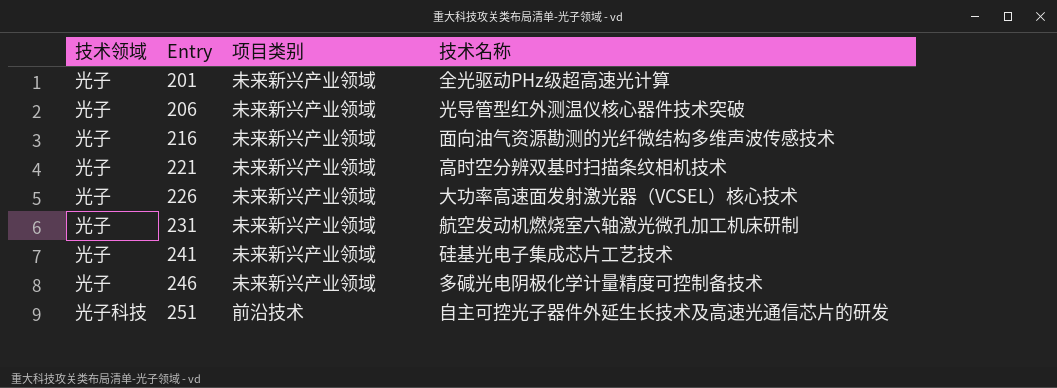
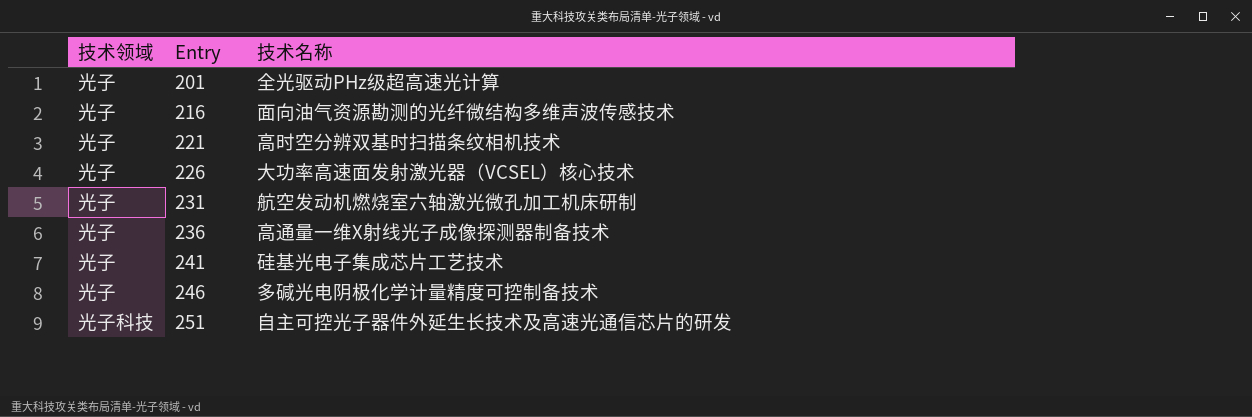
column 项目类别 | position: 3 -> none
row 206: 光子 | 未来新兴产业领域 | 光导管型红外测温仪核心器件技术突破 -> none
row 236: none -> 光子 | 高通量一维X射线光子成像探测器制备技术

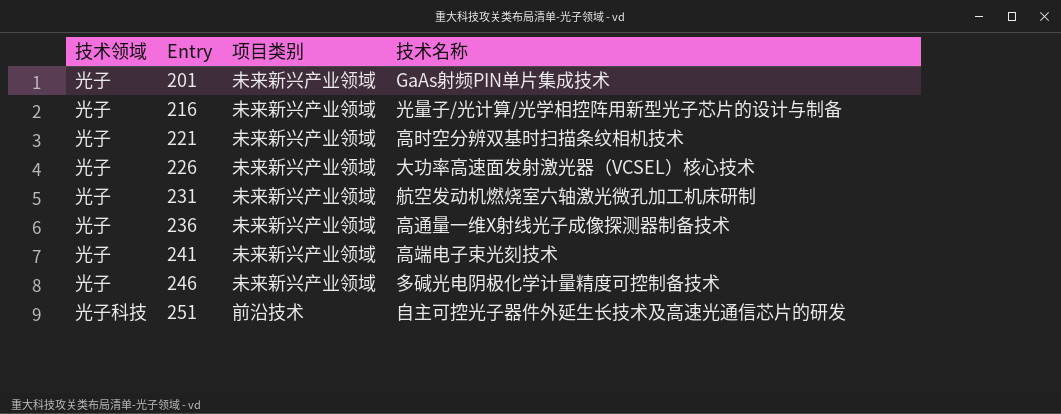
column 项目类别 | position: none -> 3
201 | 技术名称: 全光驱动PHz级超高速光计算 -> GaAs射频PIN单片集成技术
216 | 技术名称: 面向油气资源勘测的光纤微结构多维声波传感技术 -> 光量子/光计算/光学相控阵用新型光子芯片的设计与制备
241 | 技术名称: 硅基光电子集成芯片工艺技术 -> 高端电子束光刻技术

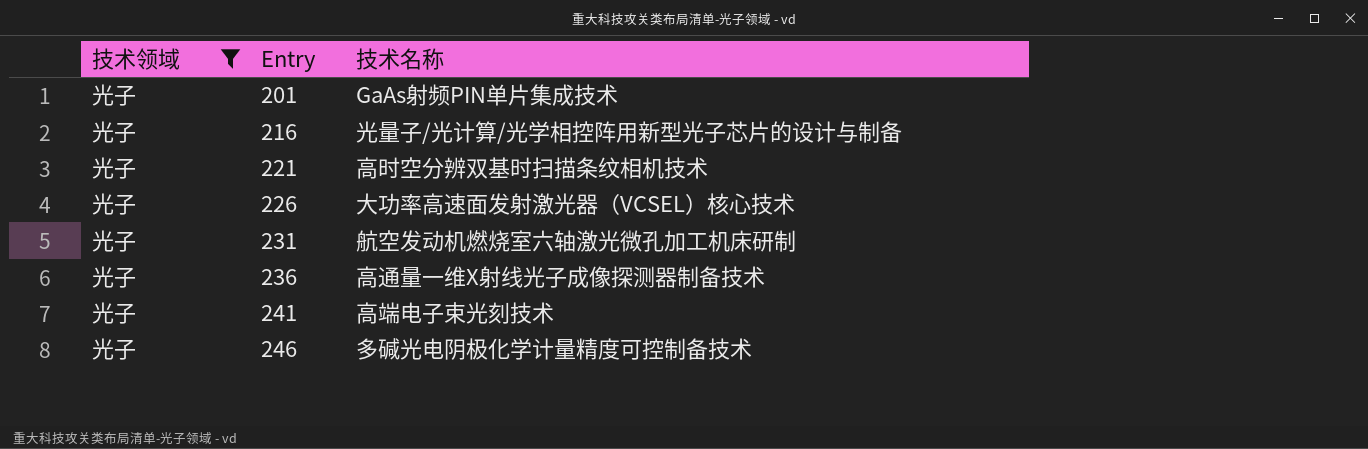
filter: none -> 技术领域 = 光子
column 项目类别 | position: 3 -> none

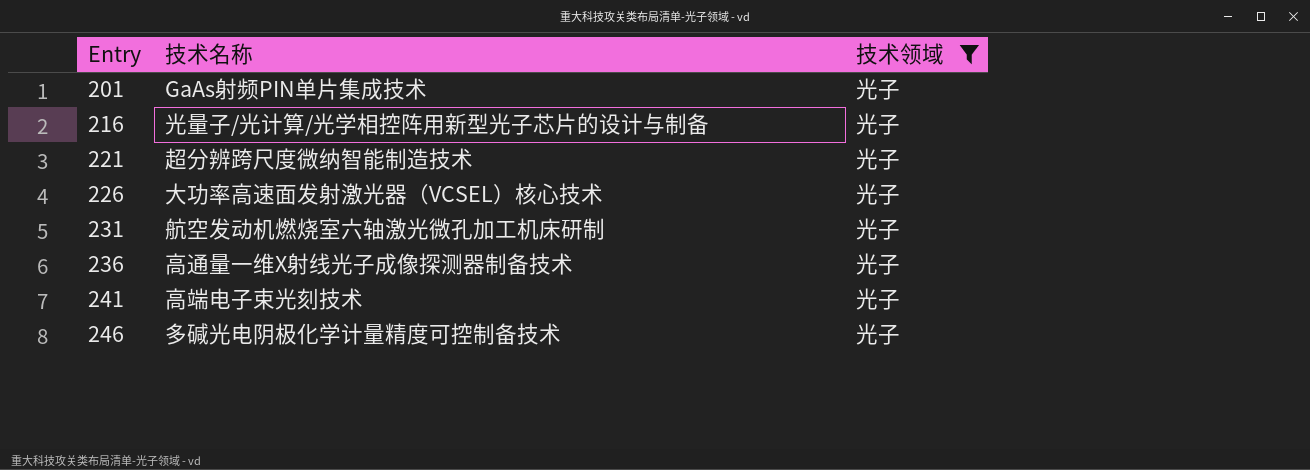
column 技术领域 | position: 1 -> 3
221 | 技术名称: 高时空分辨双基时扫描条纹相机技术 -> 超分辨跨尺度微纳智能制造技术

